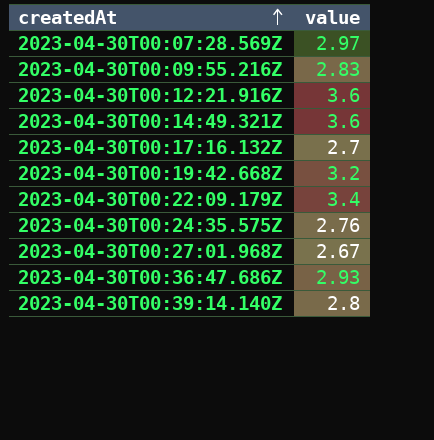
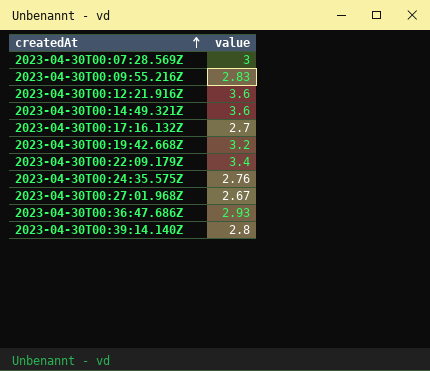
2023-04-30T00:07:28.569Z | value: 2.97 -> 3

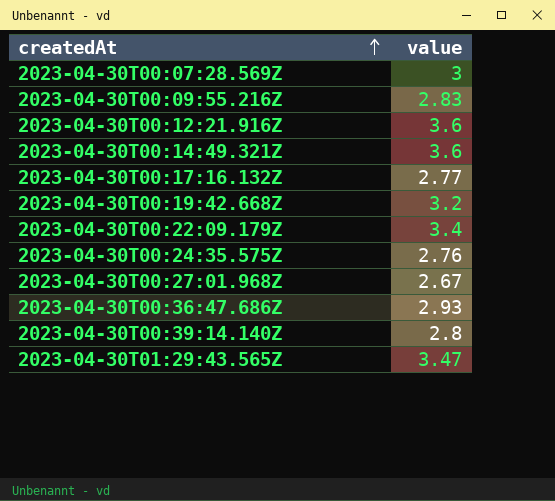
2023-04-30T00:17:16.132Z | value: 2.7 -> 2.77
row 2023-04-30T01:29:43.565Z: none -> 3.47

